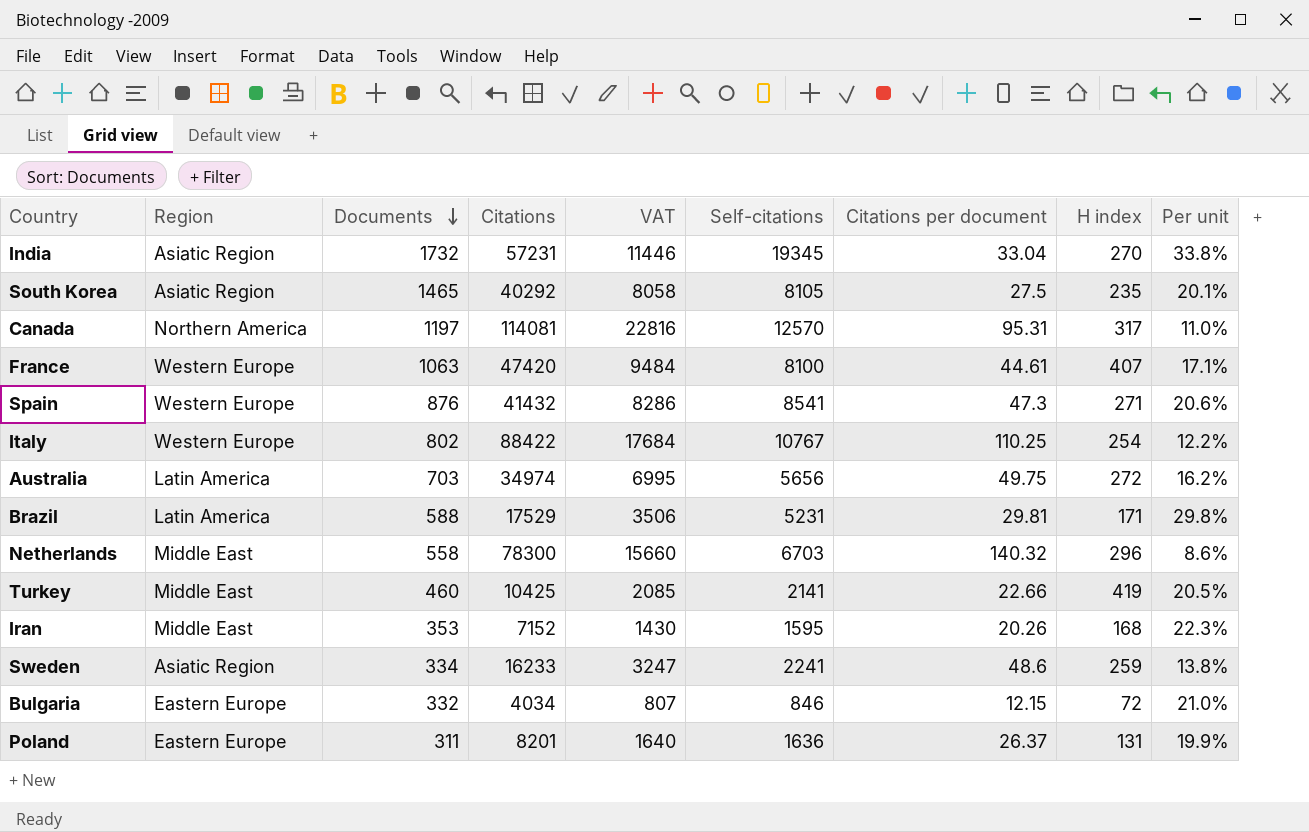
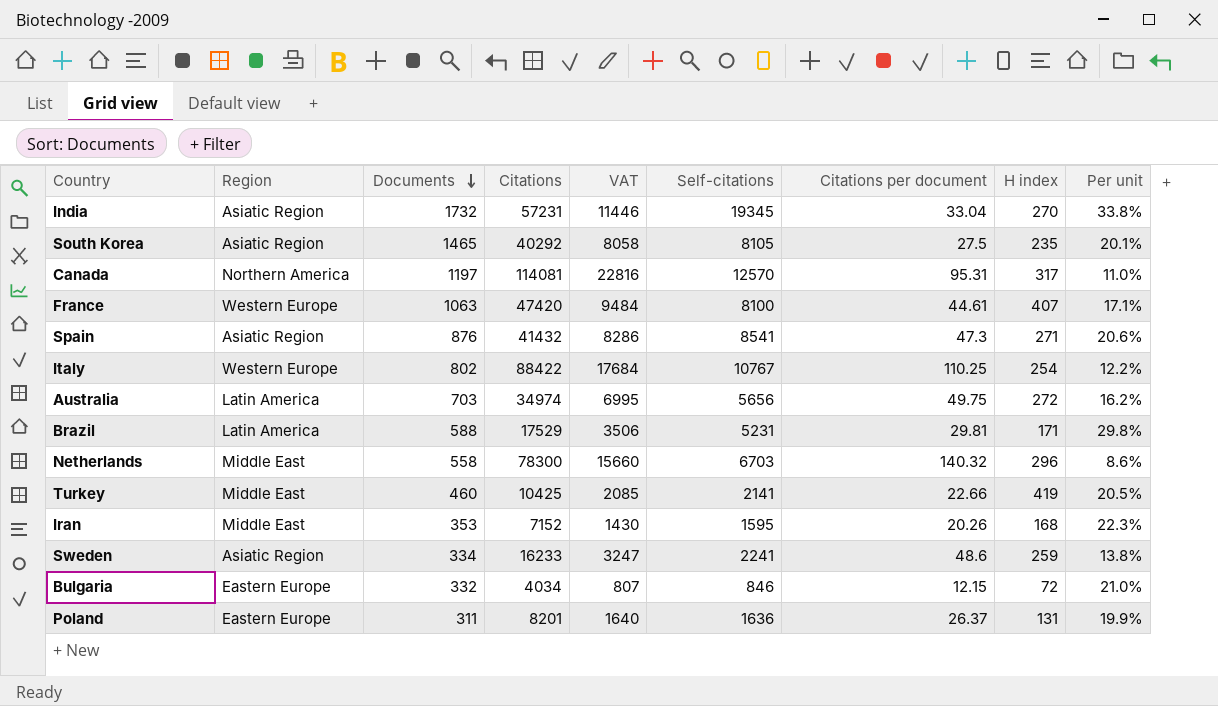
Spain | Region: Western Europe -> Asiatic Region

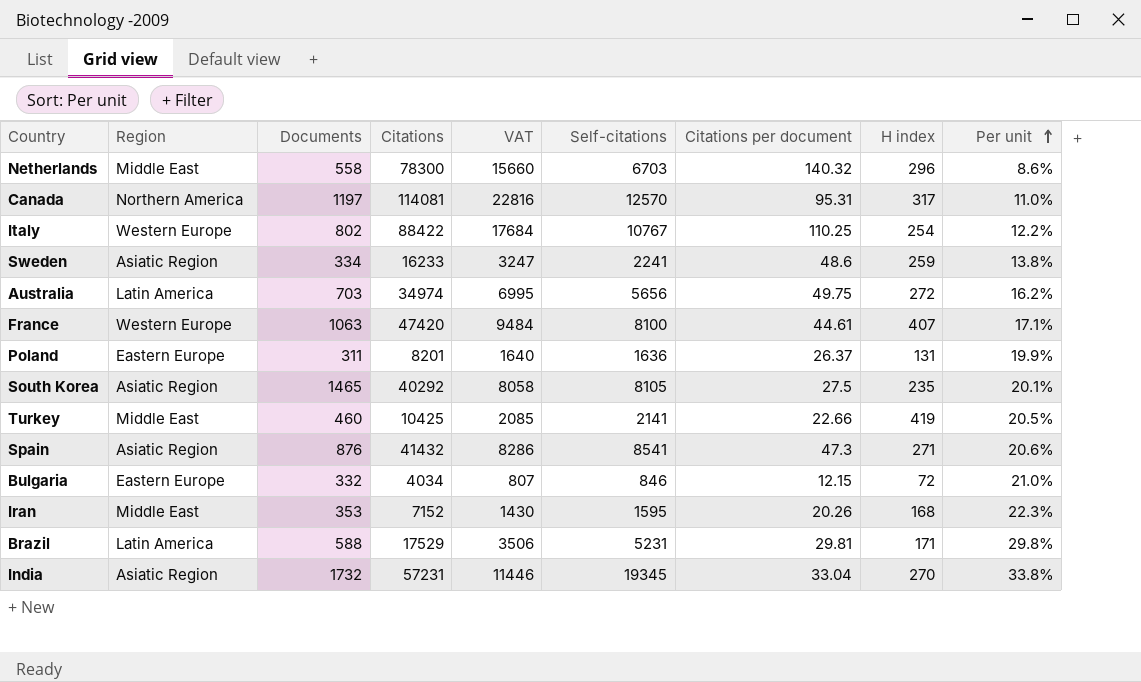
row order: Documents descending -> Per unit ascending

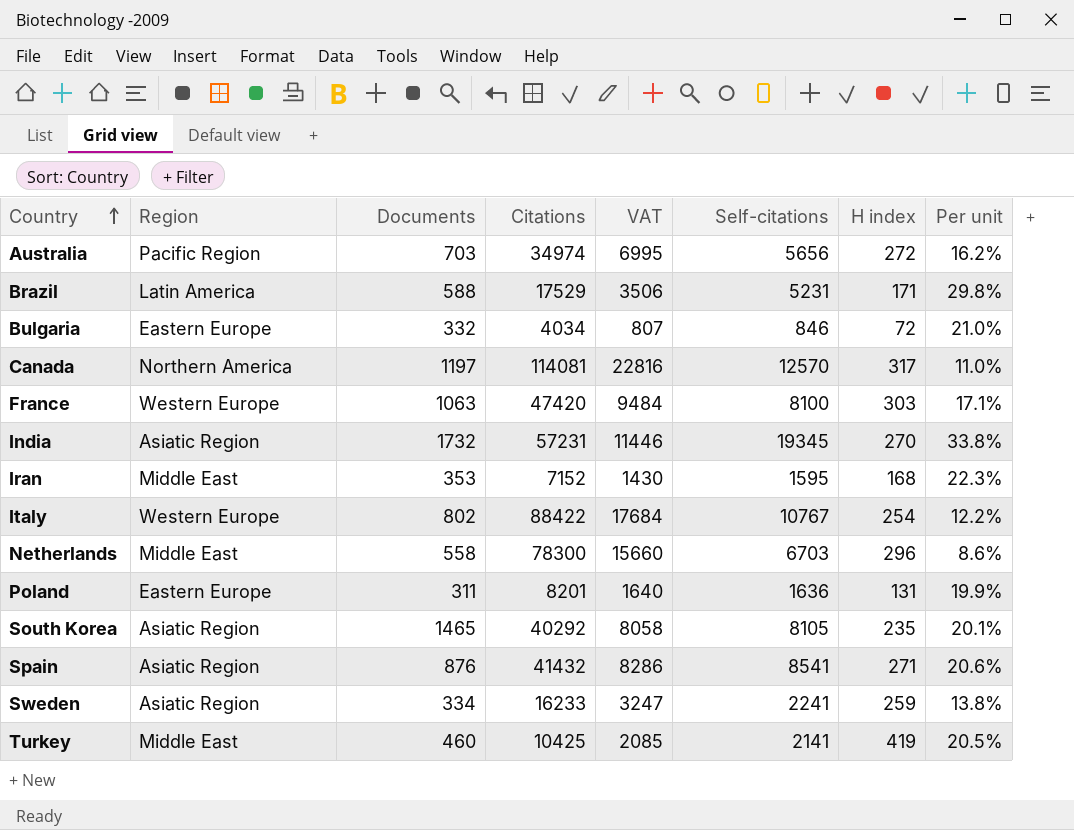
row order: Per unit ascending -> Country ascending
column Citations per document | formula: [Citations] / [Documents] -> none
Australia | Region: Latin America -> Pacific Region
France | H index: 407 -> 303

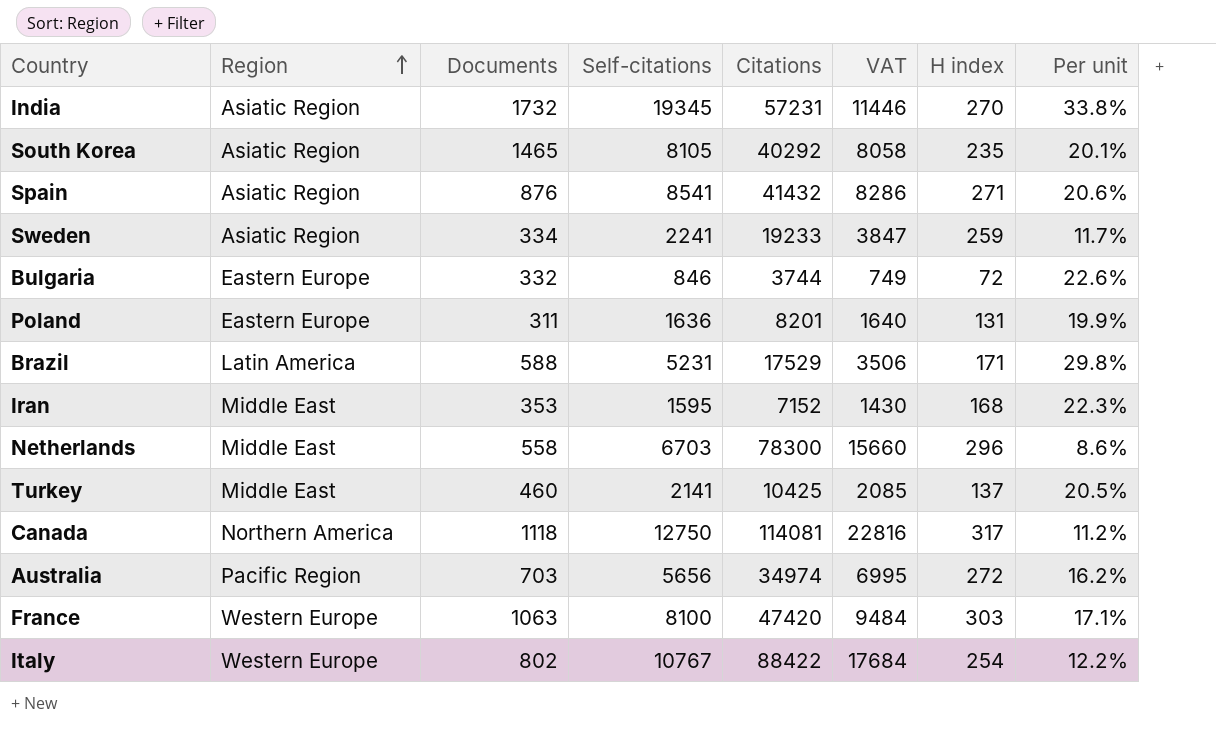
row order: Country ascending -> Region ascending
column Self-citations | position: 6 -> 4
Sweden | Citations: 16233 -> 19233
Sweden | VAT: 3247 -> 3847
Sweden | Per unit: 13.8% -> 11.7%
Bulgaria | Citations: 4034 -> 3744
Bulgaria | VAT: 807 -> 749
Bulgaria | Per unit: 21.0% -> 22.6%
Turkey | H index: 419 -> 137
Canada | Documents: 1197 -> 1118
Canada | Self-citations: 12570 -> 12750
Canada | Per unit: 11.0% -> 11.2%

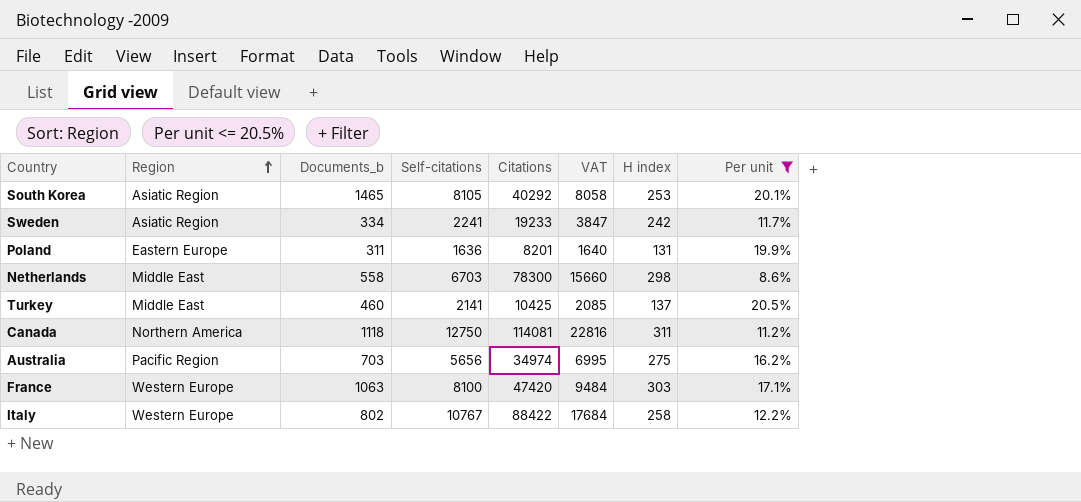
filter: none -> Per unit <= 20.5%
column name: Documents -> Documents_b
South Korea | H index: 235 -> 253
Sweden | H index: 259 -> 242
Netherlands | H index: 296 -> 298
Canada | H index: 317 -> 311
Australia | H index: 272 -> 275
Italy | H index: 254 -> 258

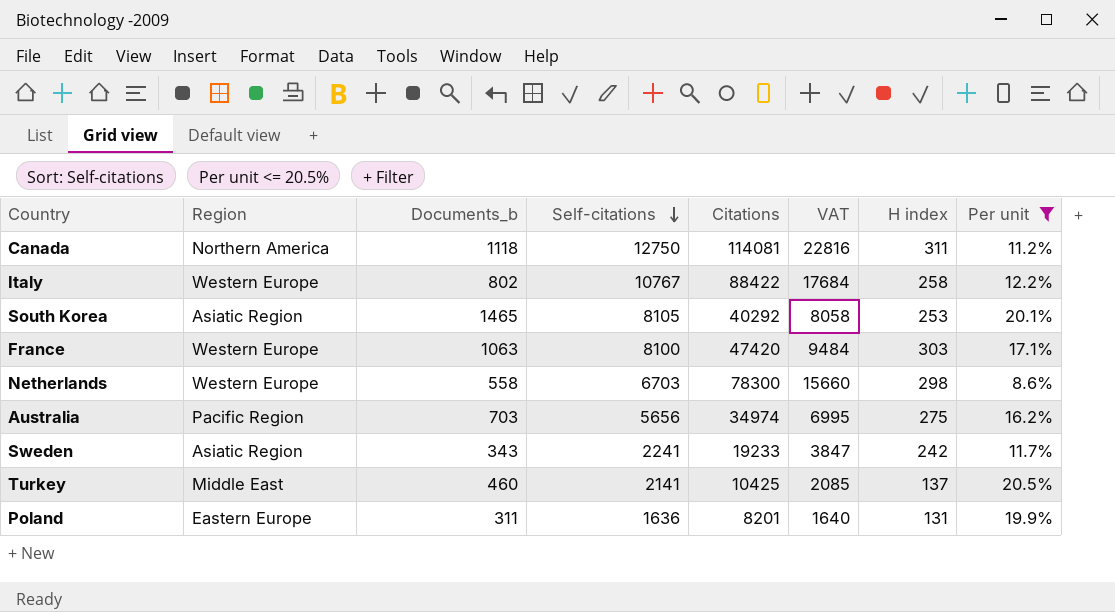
row order: Region ascending -> Self-citations descending
Netherlands | Region: Middle East -> Western Europe
Sweden | Documents_b: 334 -> 343

